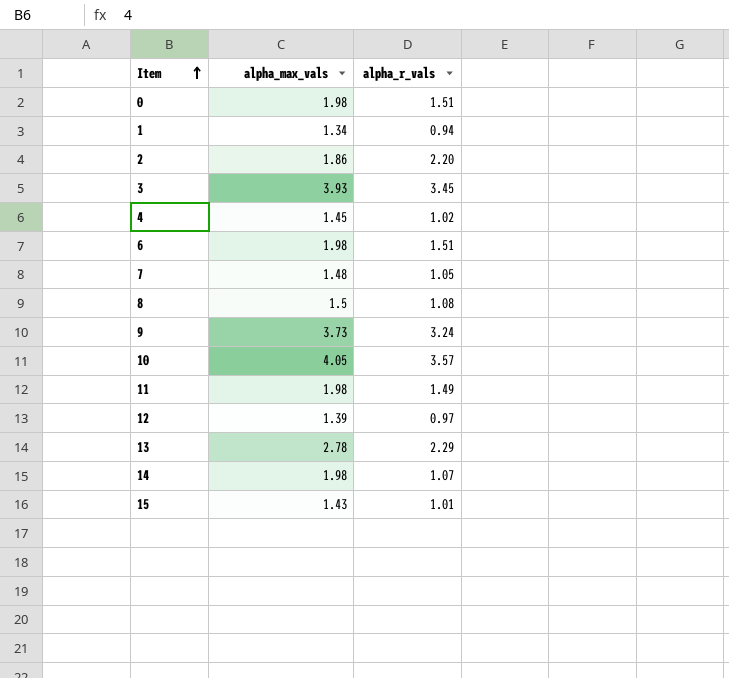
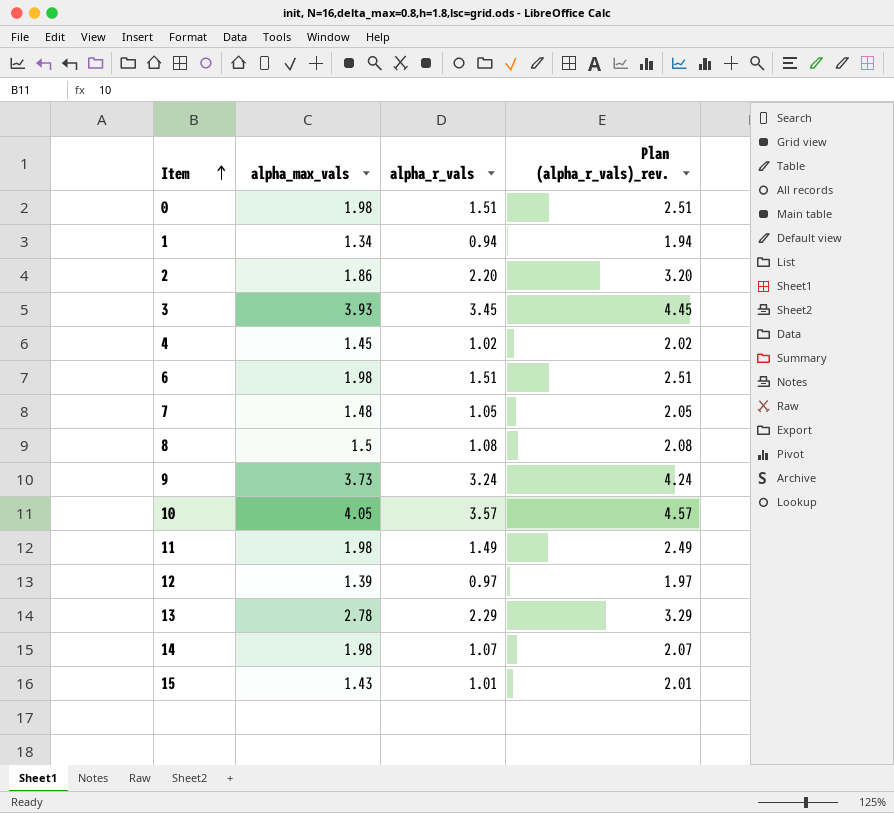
column Plan (alpha_r_vals)_rev. | formula: none -> [alpha_r_vals] + 1

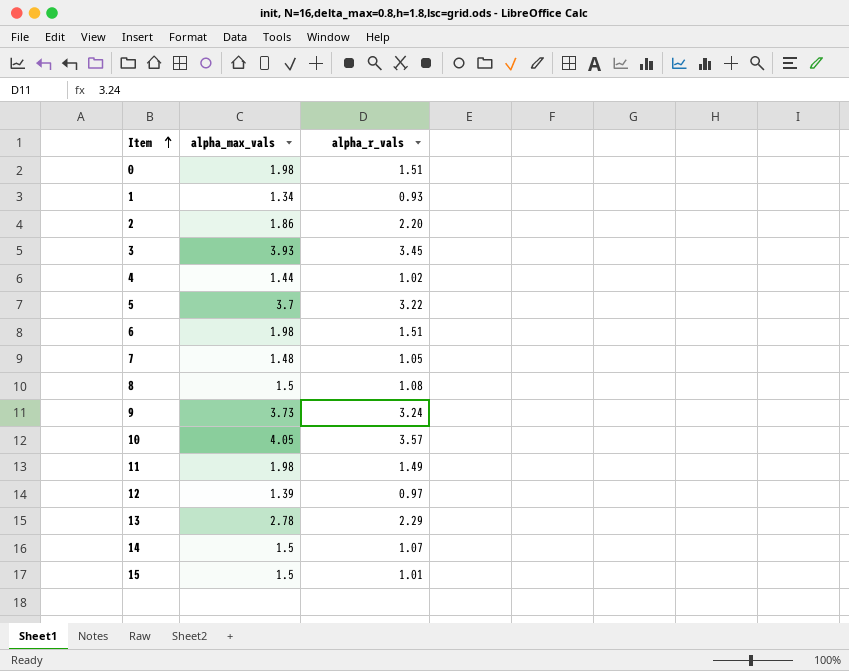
column Plan (alpha_r_vals)_rev. | formula: [alpha_r_vals] + 1 -> none
1 | alpha_r_vals: 0.94 -> 0.93
4 | alpha_max_vals: 1.45 -> 1.44
row 5: none -> 3.7 | 3.22
14 | alpha_max_vals: 1.98 -> 1.5
15 | alpha_max_vals: 1.43 -> 1.5

